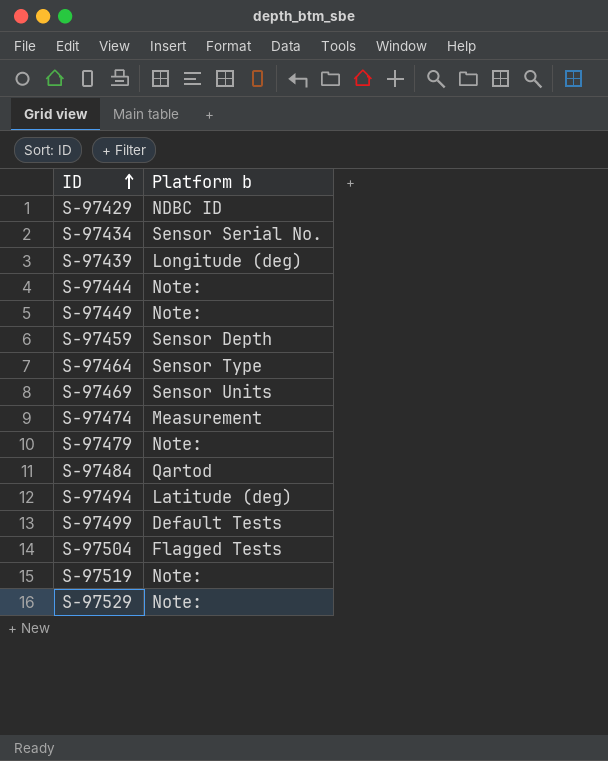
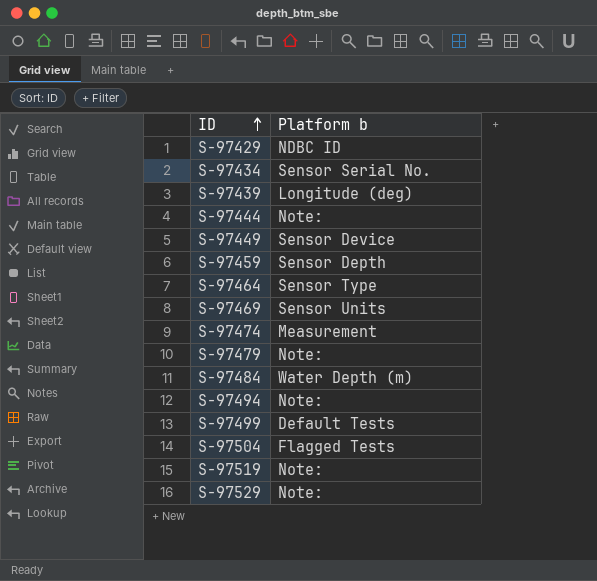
S-97449 | Platform b: Note: -> Sensor Device
S-97484 | Platform b: Qartod -> Water Depth (m)
S-97494 | Platform b: Latitude (deg) -> Note:

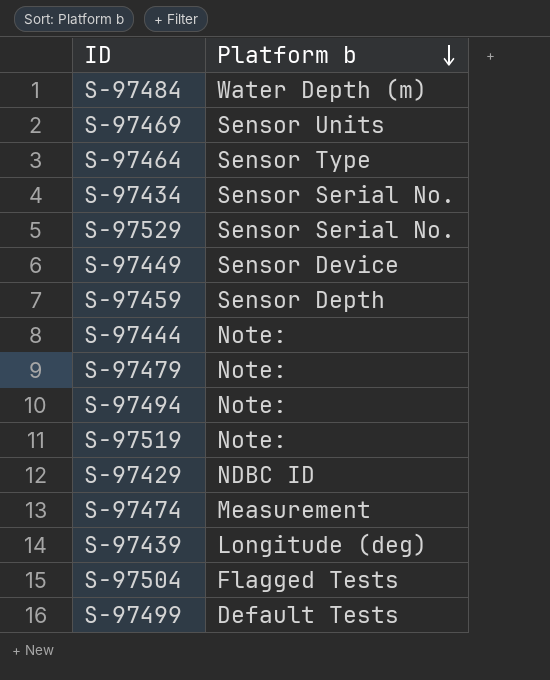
row order: ID ascending -> Platform b descending
S-97529 | Platform b: Note: -> Sensor Serial No.

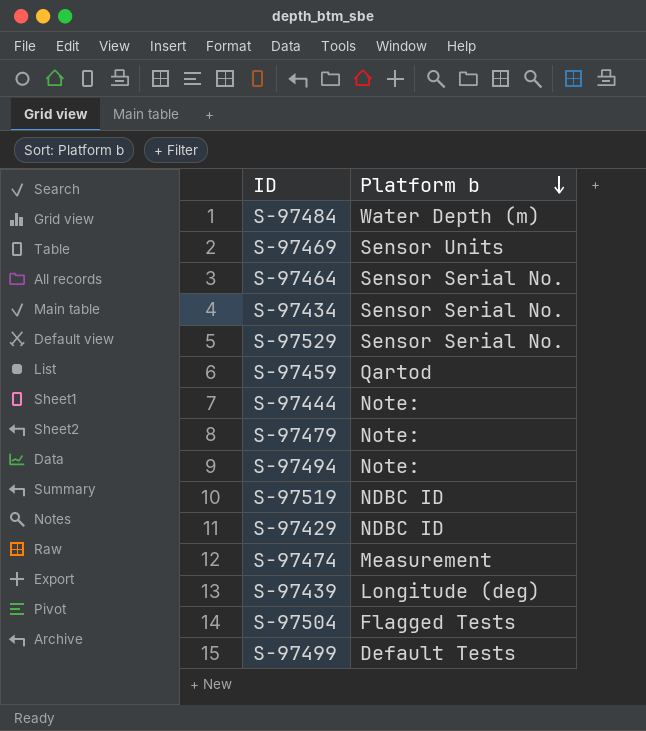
row S-97449: Sensor Device -> none
S-97464 | Platform b: Sensor Type -> Sensor Serial No.
S-97459 | Platform b: Sensor Depth -> Qartod
S-97519 | Platform b: Note: -> NDBC ID

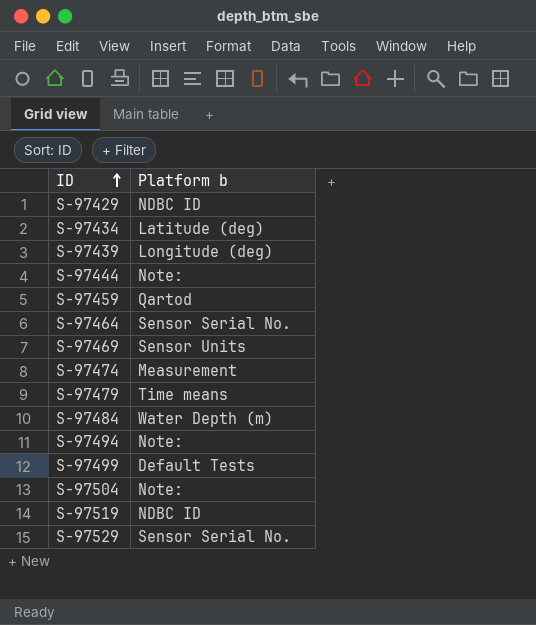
row order: Platform b descending -> ID ascending
S-97434 | Platform b: Sensor Serial No. -> Latitude (deg)
S-97479 | Platform b: Note: -> Time means
S-97504 | Platform b: Flagged Tests -> Note:

